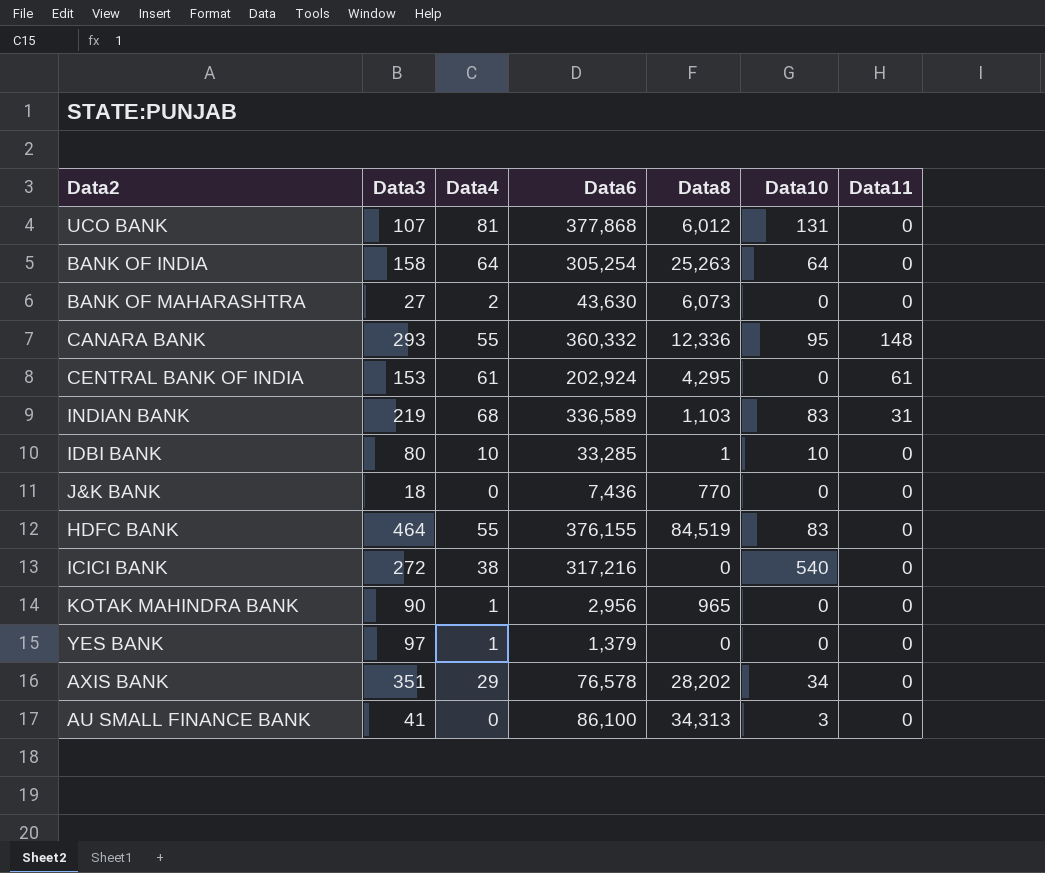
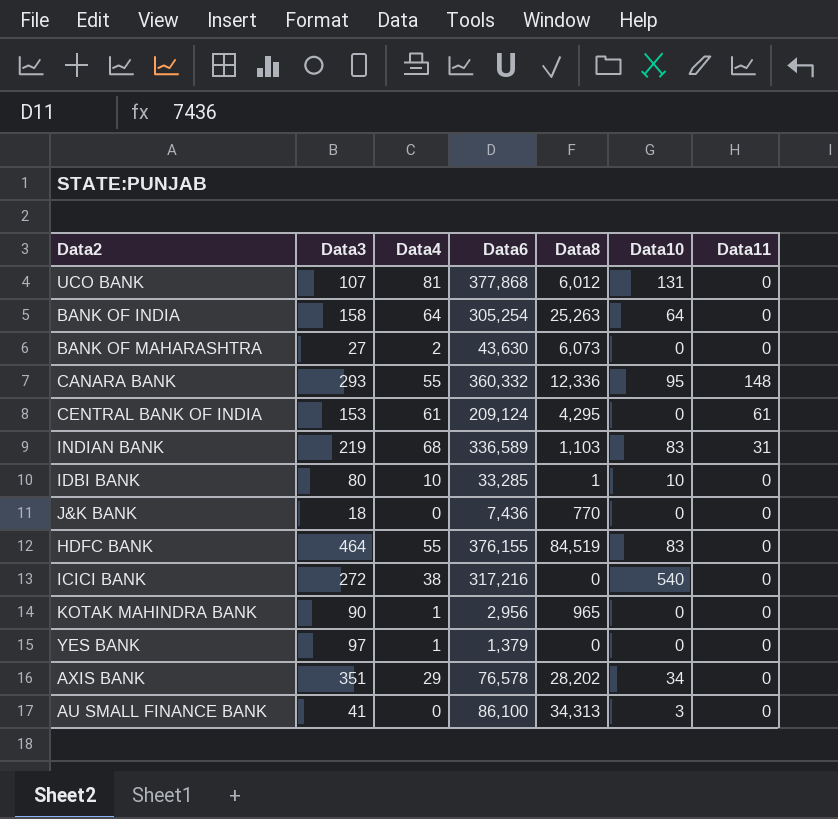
CENTRAL BANK OF INDIA | Data6: 202,924 -> 209,124

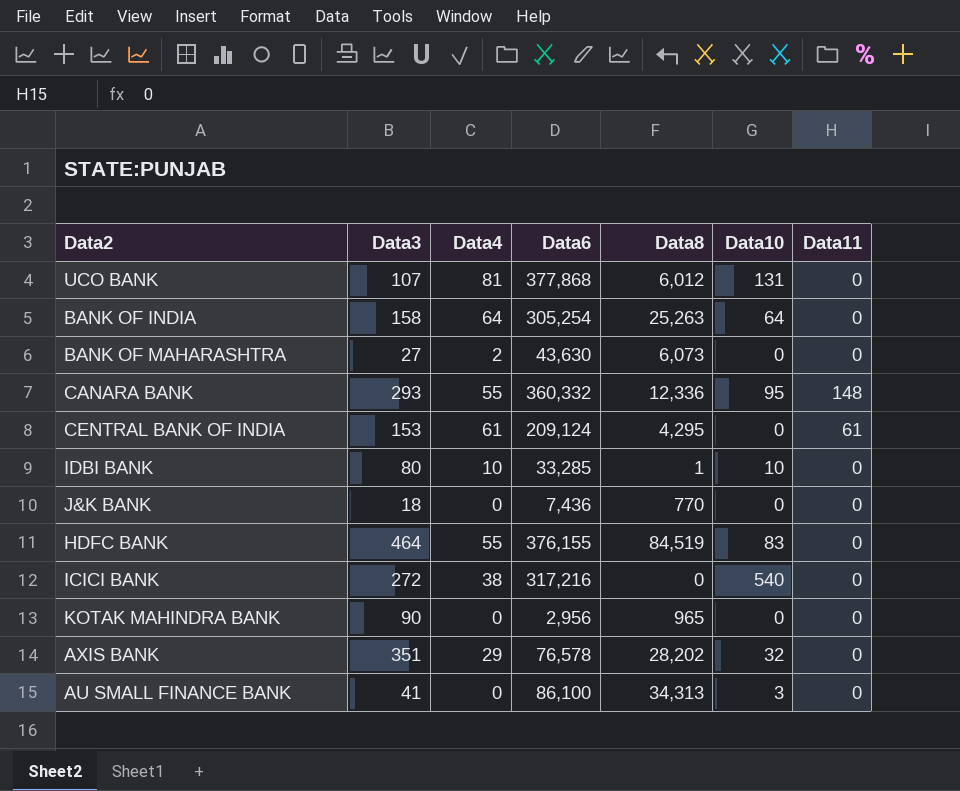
row INDIAN BANK: 219 | 68 | 336,589 | 1,103 | 83 | 31 -> none
row YES BANK: 97 | 1 | 1,379 | 0 | 0 | 0 -> none
KOTAK MAHINDRA BANK | Data4: 1 -> 0
AXIS BANK | Data10: 34 -> 32

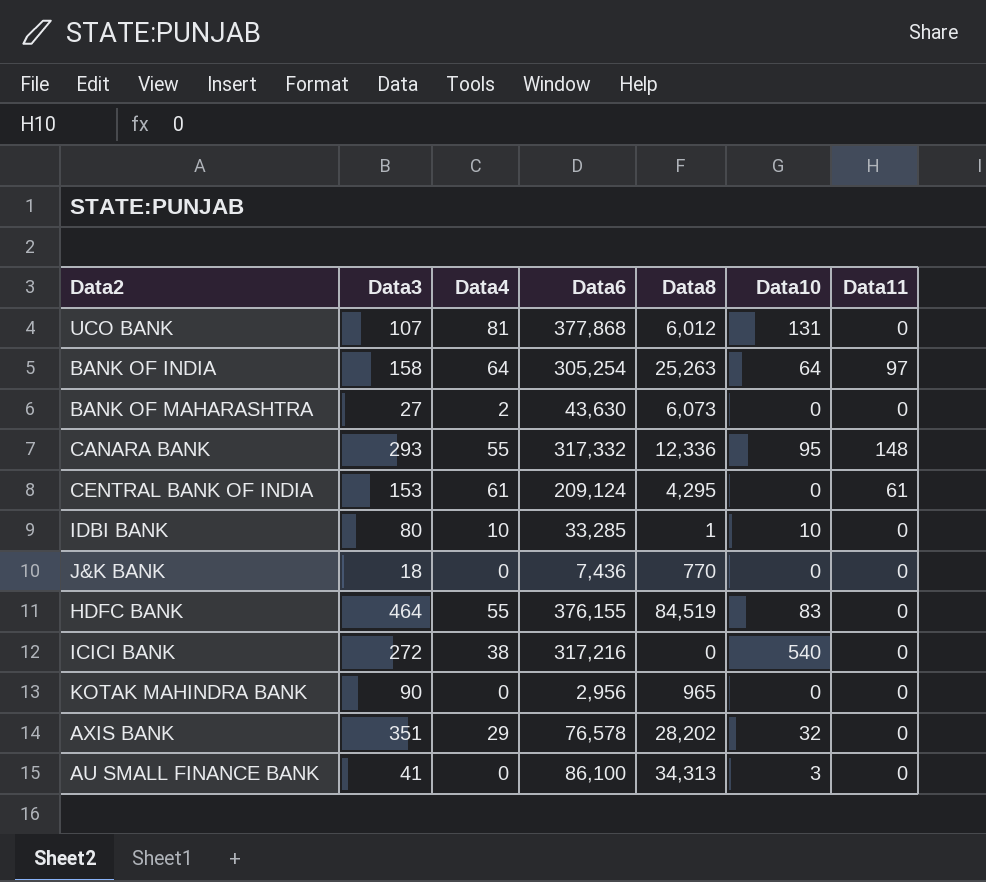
BANK OF INDIA | Data11: 0 -> 97
CANARA BANK | Data6: 360,332 -> 317,332

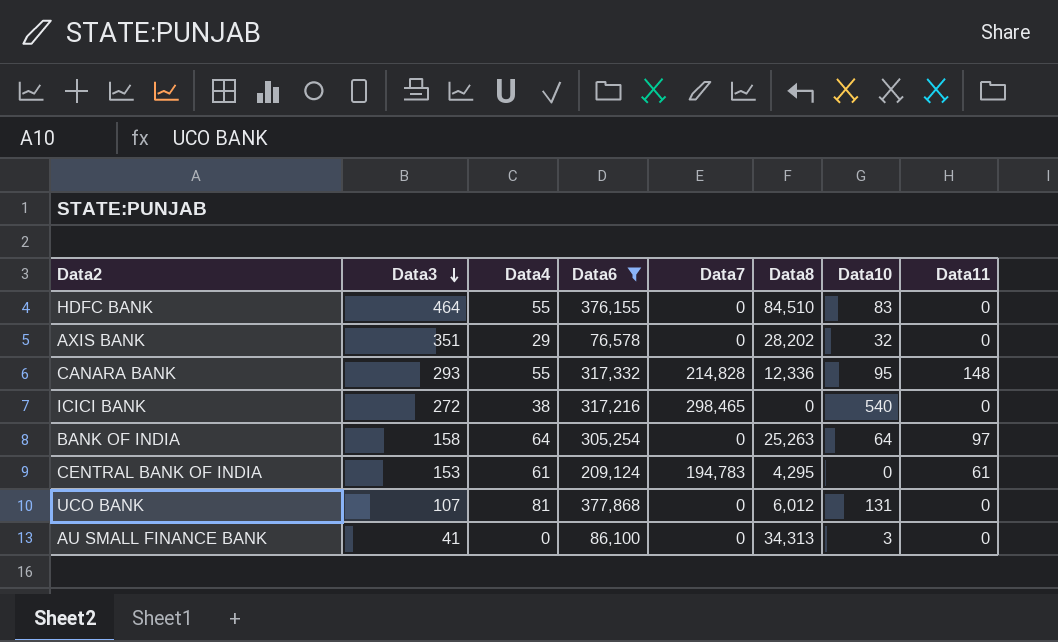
filter: none -> Data6 >= 76,578
row order: none -> Data3 descending
column Data7 | position: none -> 5
HDFC BANK | Data8: 84,519 -> 84,510

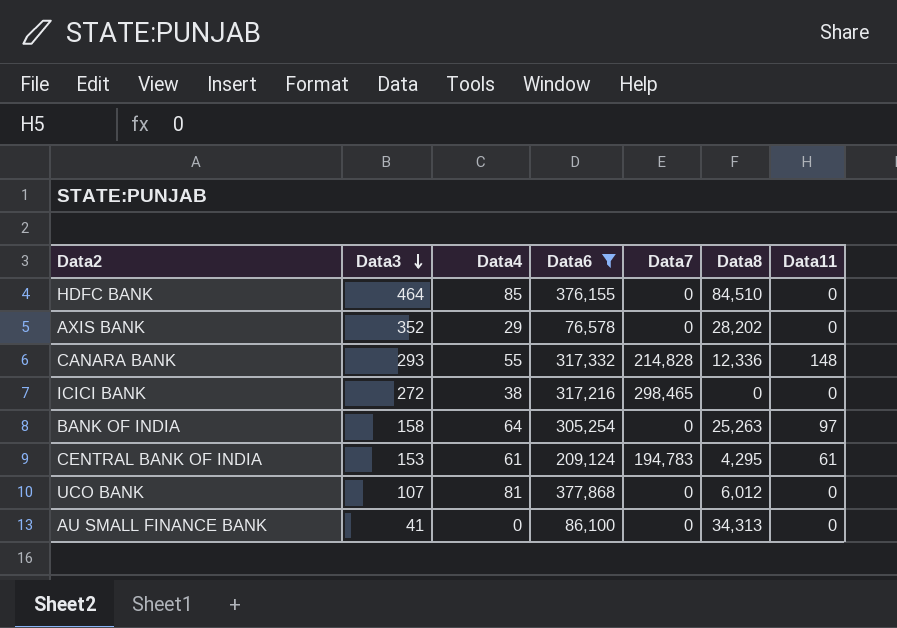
column Data10 | position: 7 -> none
HDFC BANK | Data4: 55 -> 85
AXIS BANK | Data3: 351 -> 352

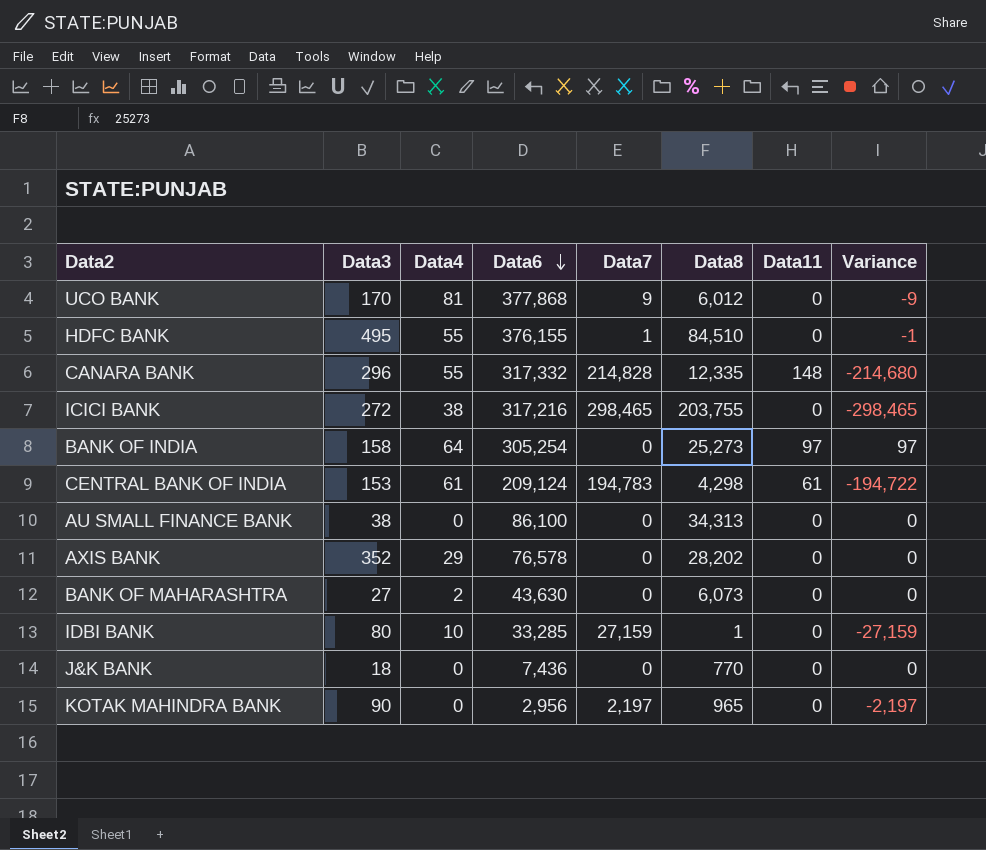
filter: Data6 >= 76,578 -> none
row order: Data3 descending -> Data6 descending
column Variance | formula: none -> [Data11] - [Data7]
UCO BANK | Data3: 107 -> 170
UCO BANK | Data7: 0 -> 9
HDFC BANK | Data3: 464 -> 495
HDFC BANK | Data4: 85 -> 55
HDFC BANK | Data7: 0 -> 1
CANARA BANK | Data3: 293 -> 296
CANARA BANK | Data8: 12,336 -> 12,335
ICICI BANK | Data8: 0 -> 203,755
BANK OF INDIA | Data8: 25,263 -> 25,273
CENTRAL BANK OF INDIA | Data8: 4,295 -> 4,298
AU SMALL FINANCE BANK | Data3: 41 -> 38

